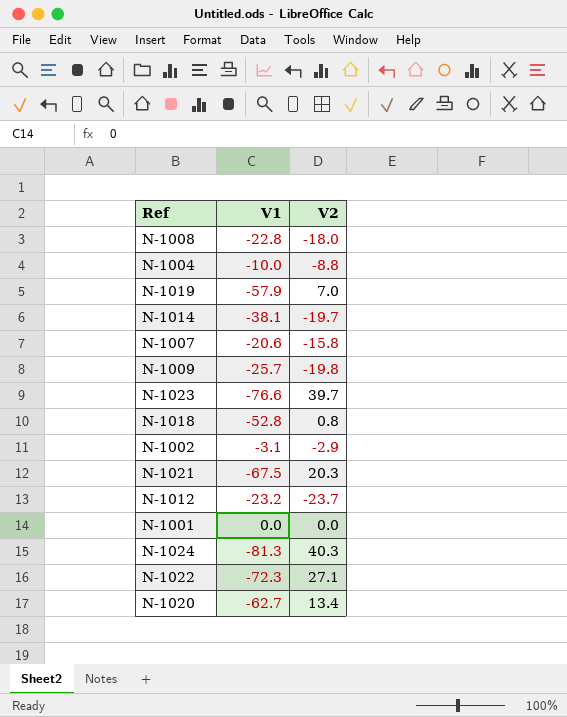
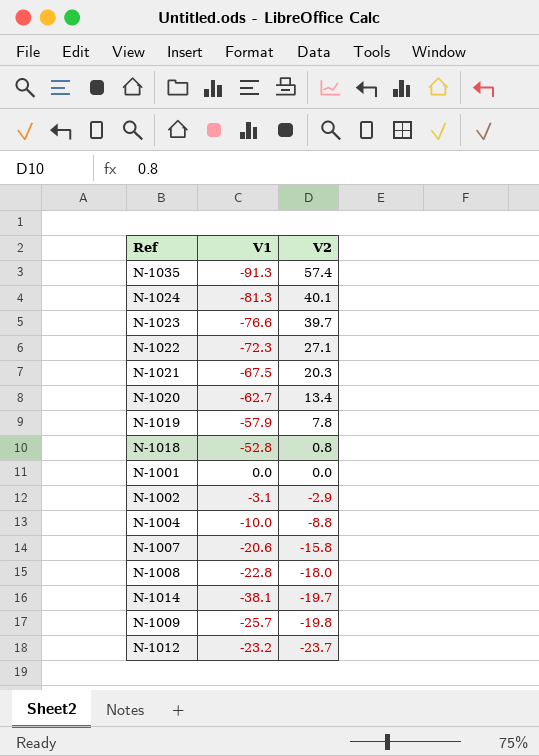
row order: none -> V2 descending
row N-1035: none -> -91.3 | 57.4
N-1024 | V2: 40.3 -> 40.1
N-1019 | V2: 7.0 -> 7.8

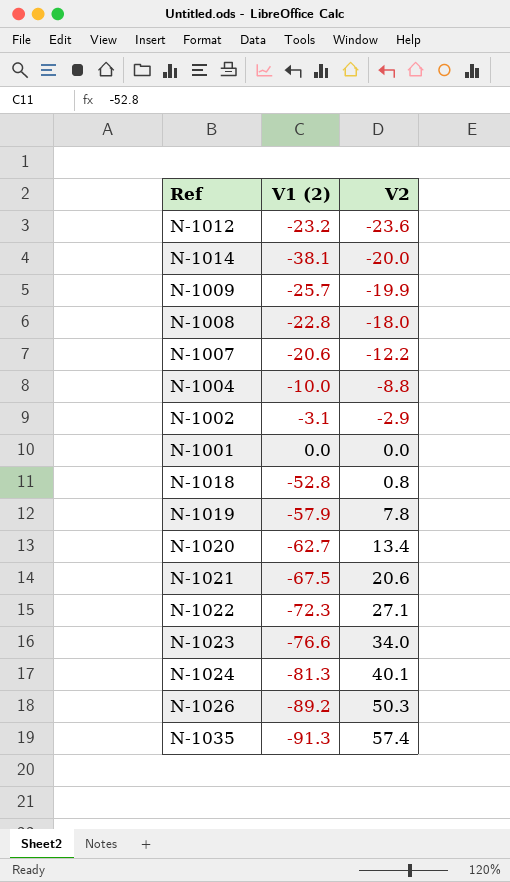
row order: V2 descending -> V2 ascending
column name: V1 -> V1 (2)
N-1012 | V2: -23.7 -> -23.6
N-1014 | V2: -19.7 -> -20.0
N-1009 | V2: -19.8 -> -19.9
N-1007 | V2: -15.8 -> -12.2
N-1021 | V2: 20.3 -> 20.6
N-1023 | V2: 39.7 -> 34.0
row N-1026: none -> -89.2 | 50.3

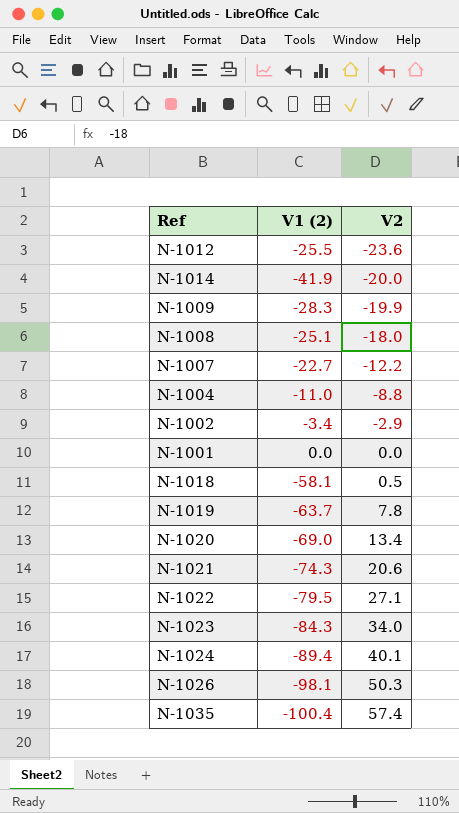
N-1012 | V1 (2): -23.2 -> -25.5
N-1014 | V1 (2): -38.1 -> -41.9
N-1009 | V1 (2): -25.7 -> -28.3
N-1008 | V1 (2): -22.8 -> -25.1
N-1007 | V1 (2): -20.6 -> -22.7
N-1004 | V1 (2): -10.0 -> -11.0
N-1002 | V1 (2): -3.1 -> -3.4
N-1018 | V1 (2): -52.8 -> -58.1
N-1018 | V2: 0.8 -> 0.5
N-1019 | V1 (2): -57.9 -> -63.7
N-1020 | V1 (2): -62.7 -> -69.0
N-1021 | V1 (2): -67.5 -> -74.3
N-1022 | V1 (2): -72.3 -> -79.5
N-1023 | V1 (2): -76.6 -> -84.3
N-1024 | V1 (2): -81.3 -> -89.4
N-1026 | V1 (2): -89.2 -> -98.1
N-1035 | V1 (2): -91.3 -> -100.4

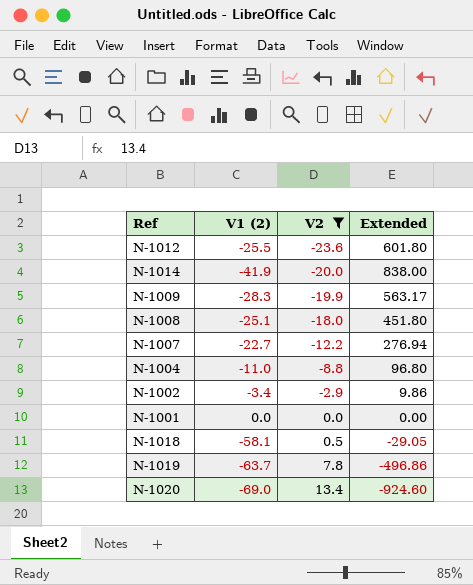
filter: none -> V2 <= 13.4
column Extended | formula: none -> [V1 (2)] * [V2]

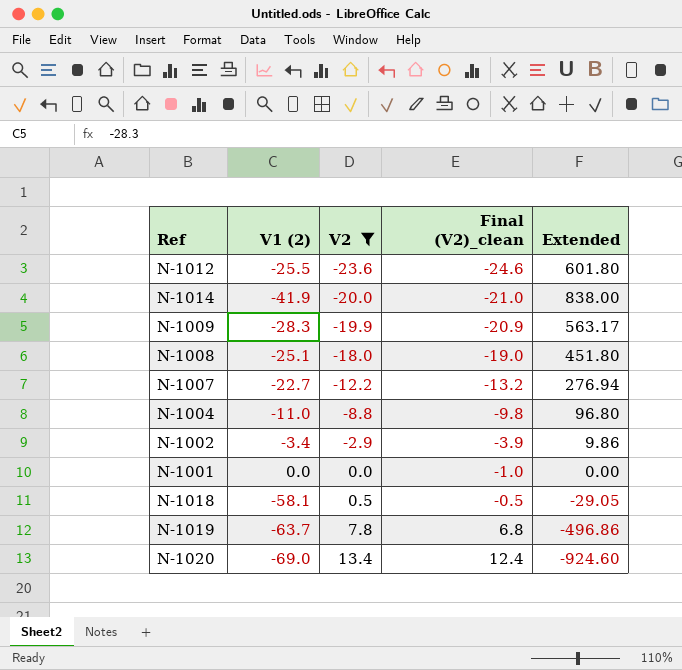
column Final (V2)_clean | formula: none -> [V2] - 1

